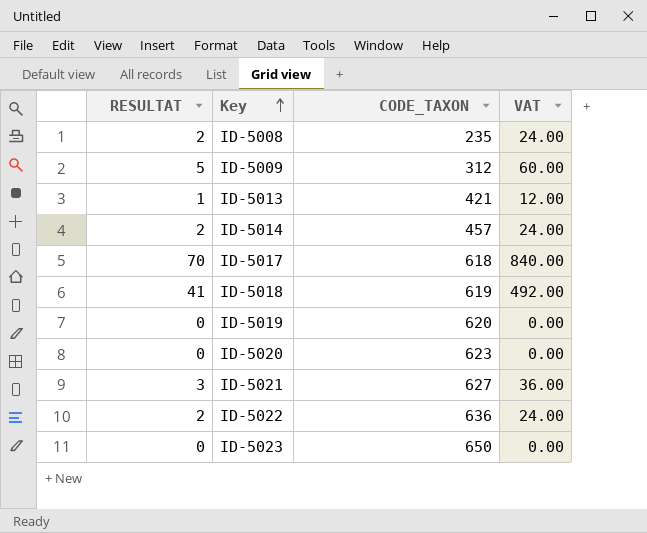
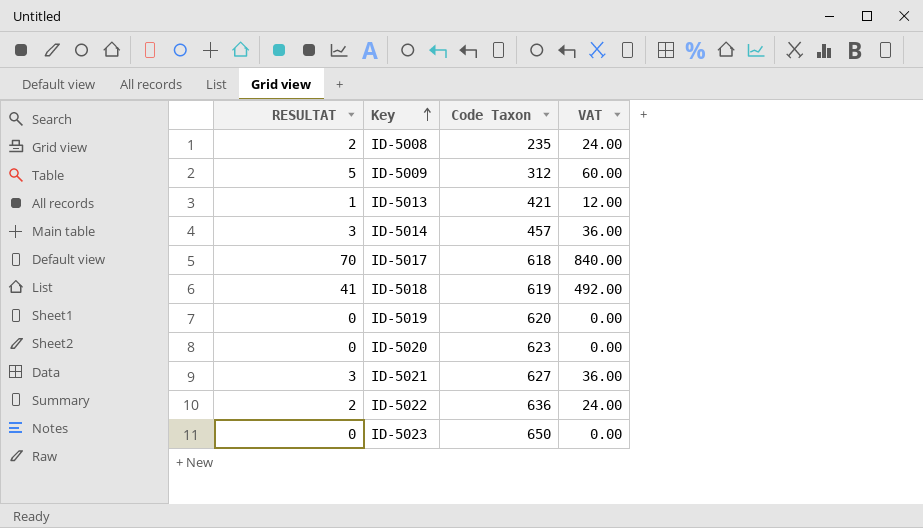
column name: CODE_TAXON -> Code Taxon
ID-5014 | RESULTAT: 2 -> 3
ID-5014 | VAT: 24.00 -> 36.00

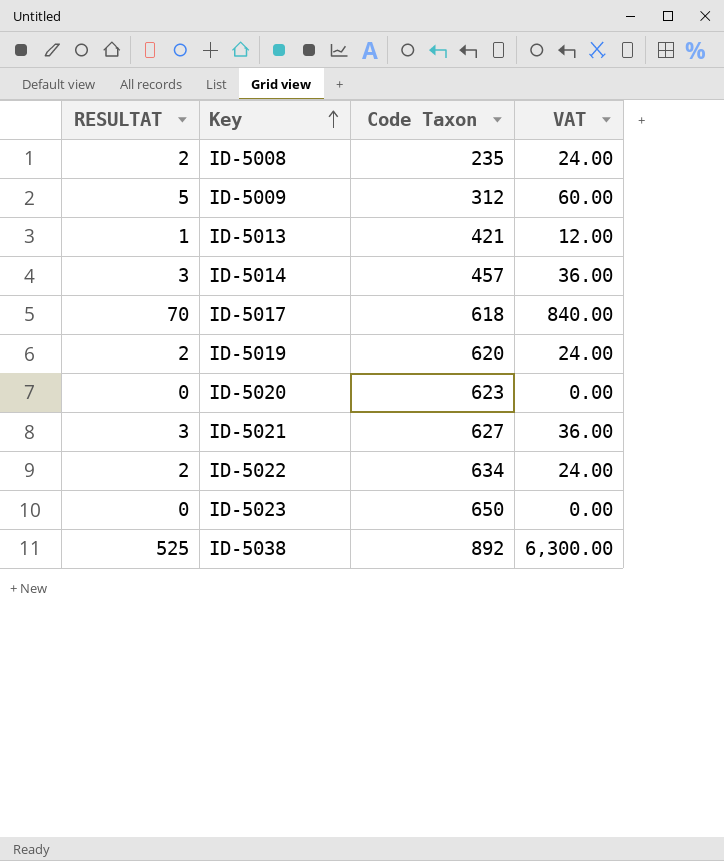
row ID-5018: 41 | 619 | 492.00 -> none
ID-5019 | RESULTAT: 0 -> 2
ID-5019 | VAT: 0.00 -> 24.00
ID-5022 | Code Taxon: 636 -> 634
row ID-5038: none -> 525 | 892 | 6,300.00

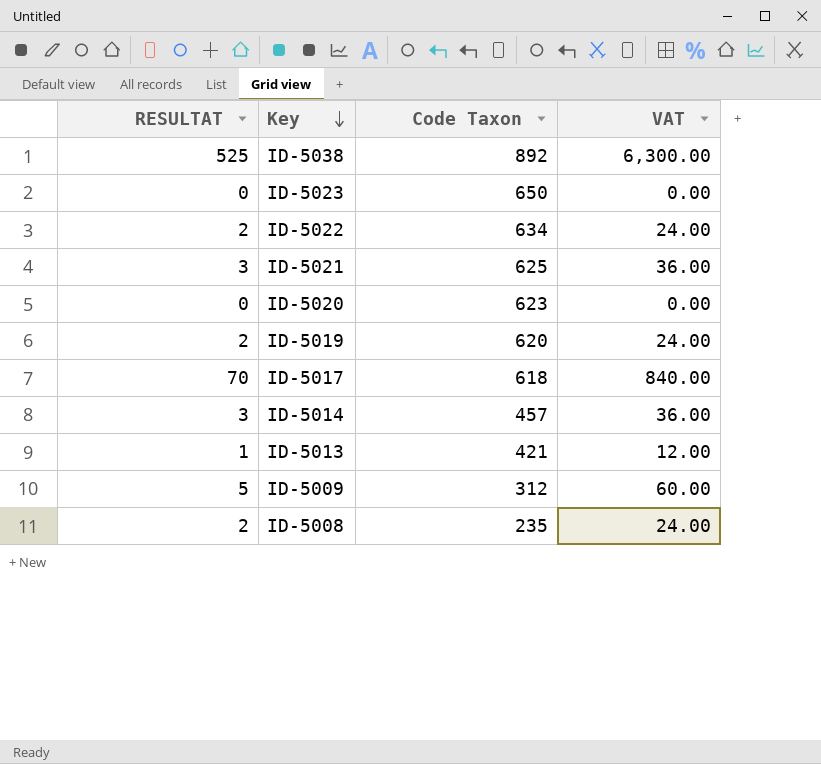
row order: Key ascending -> Key descending
ID-5021 | Code Taxon: 627 -> 625

